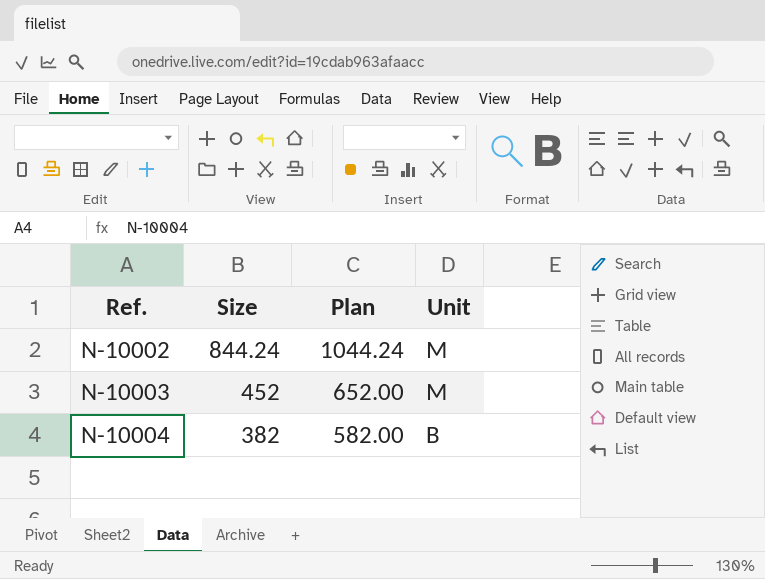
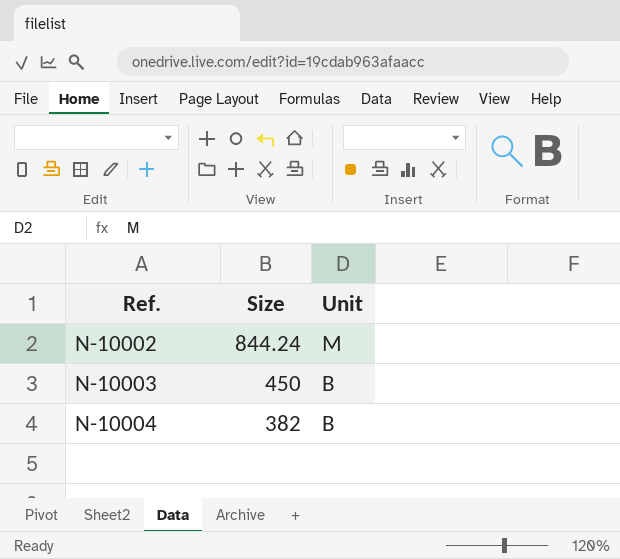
column Plan | formula: [Size] + 200 -> none
N-10003 | Size: 452 -> 450
N-10003 | Unit: M -> B

